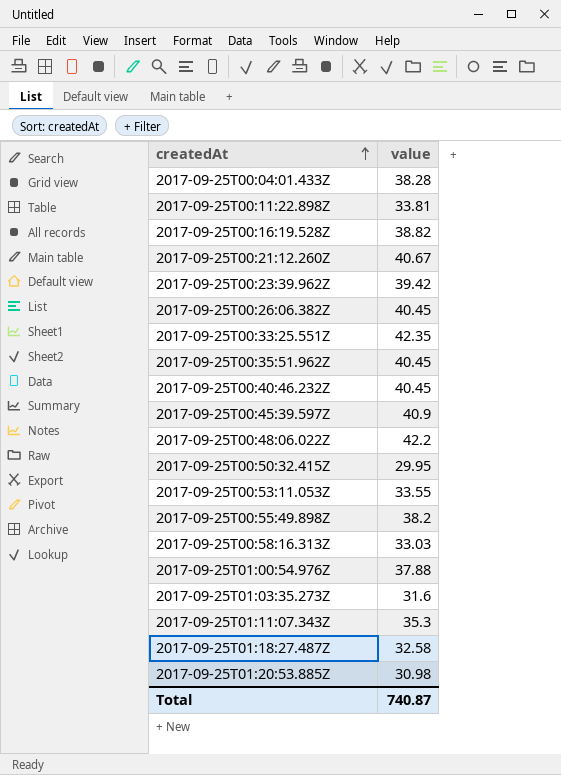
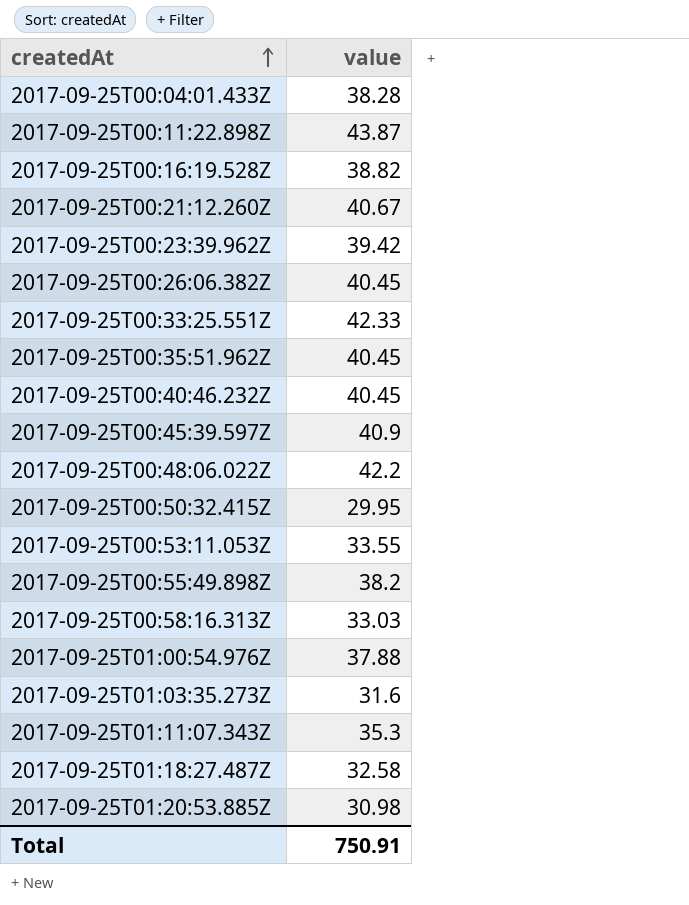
2017-09-25T00:11:22.898Z | value: 33.81 -> 43.87
2017-09-25T00:33:25.551Z | value: 42.35 -> 42.33
Total | value: 740.87 -> 750.91

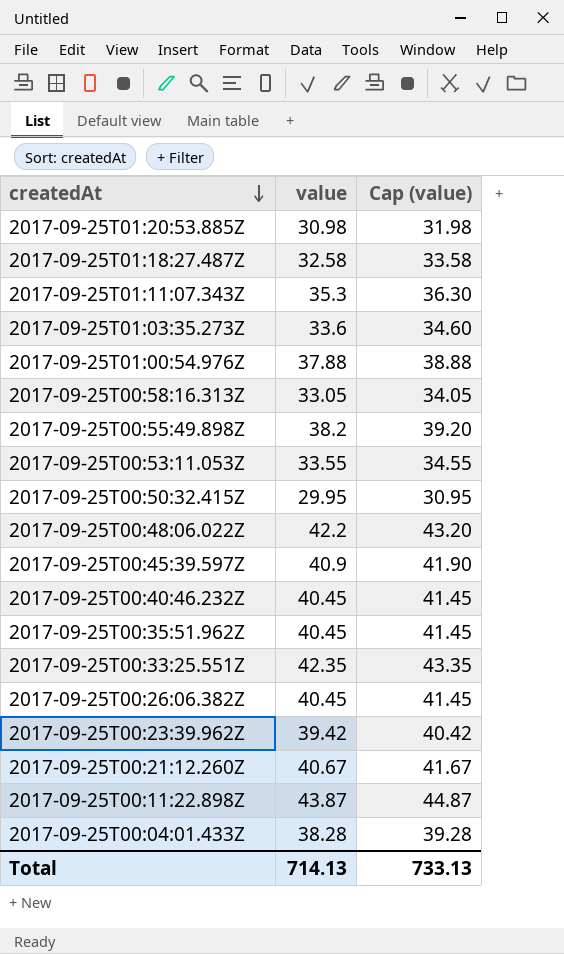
row order: createdAt ascending -> createdAt descending
column Cap (value) | formula: none -> [value] + 1
row 2017-09-25T00:16:19.528Z: 38.82 -> none
2017-09-25T01:03:35.273Z | value: 31.6 -> 33.6
2017-09-25T00:58:16.313Z | value: 33.03 -> 33.05
2017-09-25T00:33:25.551Z | value: 42.33 -> 42.35
Total | value: 750.91 -> 714.13

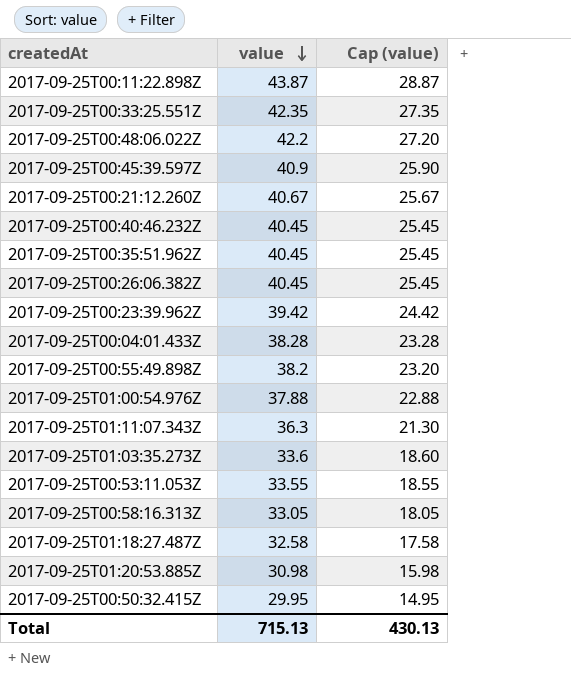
row order: createdAt descending -> value descending
column Cap (value) | formula: [value] + 1 -> [value] - 15
2017-09-25T01:11:07.343Z | value: 35.3 -> 36.3
Total | value: 714.13 -> 715.13
Total | Cap (value): 733.13 -> 430.13

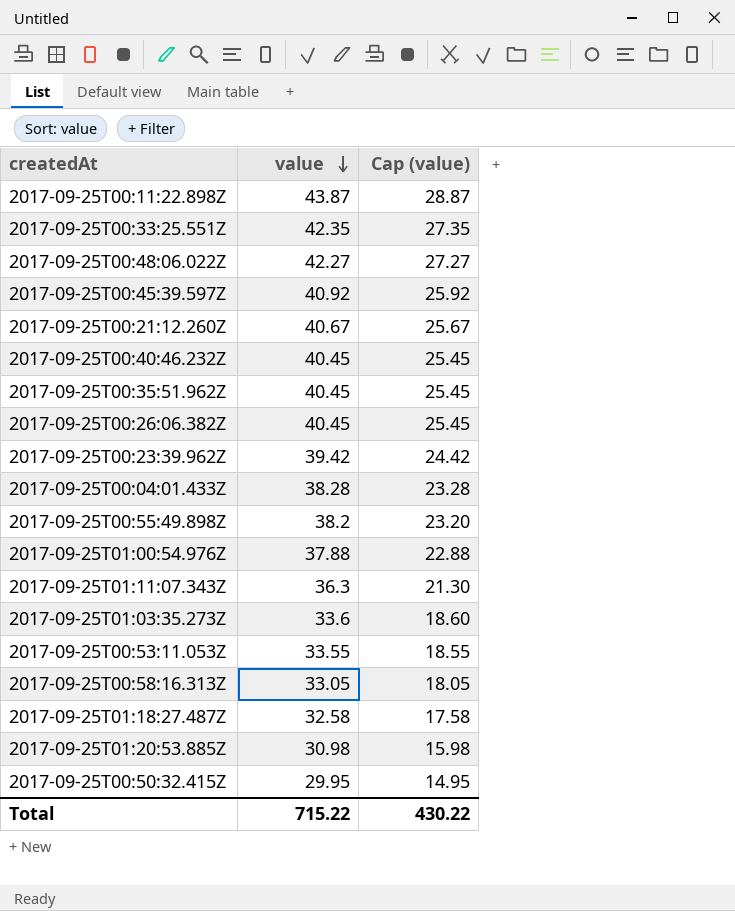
2017-09-25T00:48:06.022Z | value: 42.2 -> 42.27
2017-09-25T00:48:06.022Z | Cap (value): 27.20 -> 27.27
2017-09-25T00:45:39.597Z | value: 40.9 -> 40.92
2017-09-25T00:45:39.597Z | Cap (value): 25.90 -> 25.92
Total | value: 715.13 -> 715.22
Total | Cap (value): 430.13 -> 430.22

